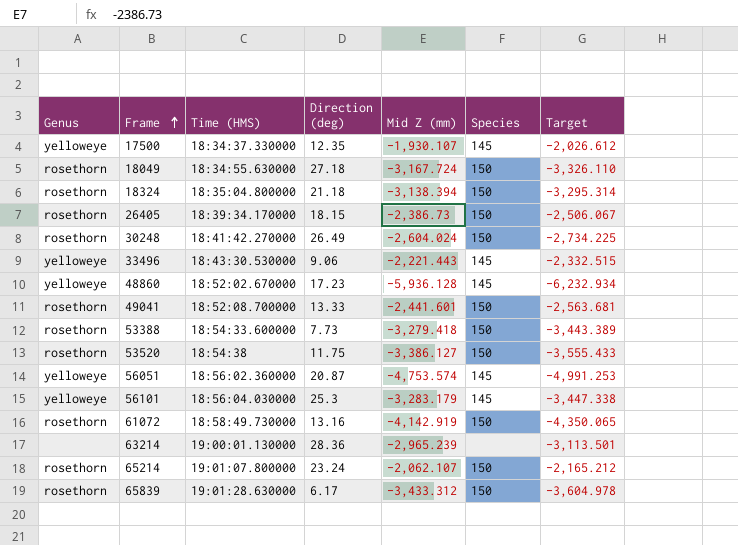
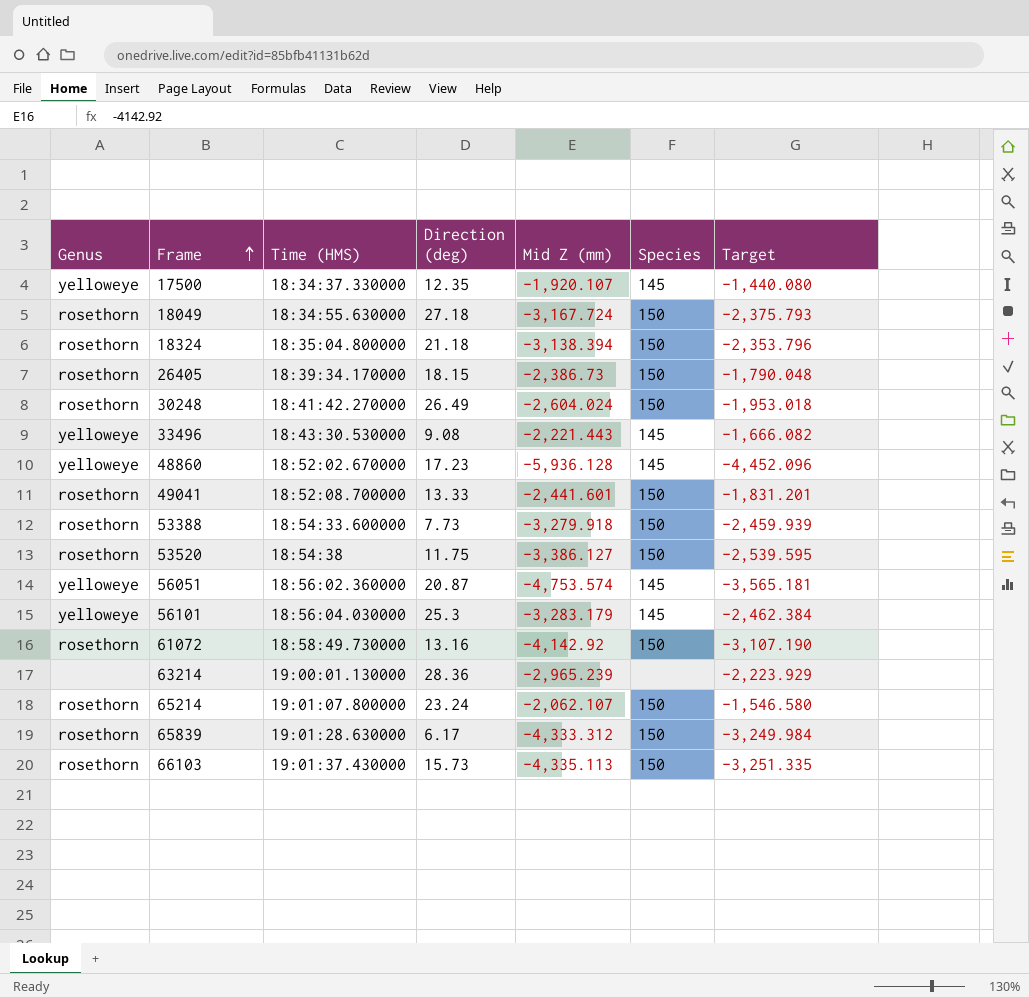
column Target | formula: [Mid Z (mm)] * 1.05 -> [Mid Z (mm)] * 0.75
17500 | Mid Z (mm): -1,930.107 -> -1,920.107
33496 | Direction (deg): 9.06 -> 9.08
53388 | Mid Z (mm): -3,279.418 -> -3,279.918
61072 | Mid Z (mm): -4,142.919 -> -4,142.92
65839 | Mid Z (mm): -3,433.312 -> -4,333.312
row 66103: none -> rosethorn | 19:01:37.430000 | 15.73 | -4,335.113 | 150 | -3,251.335

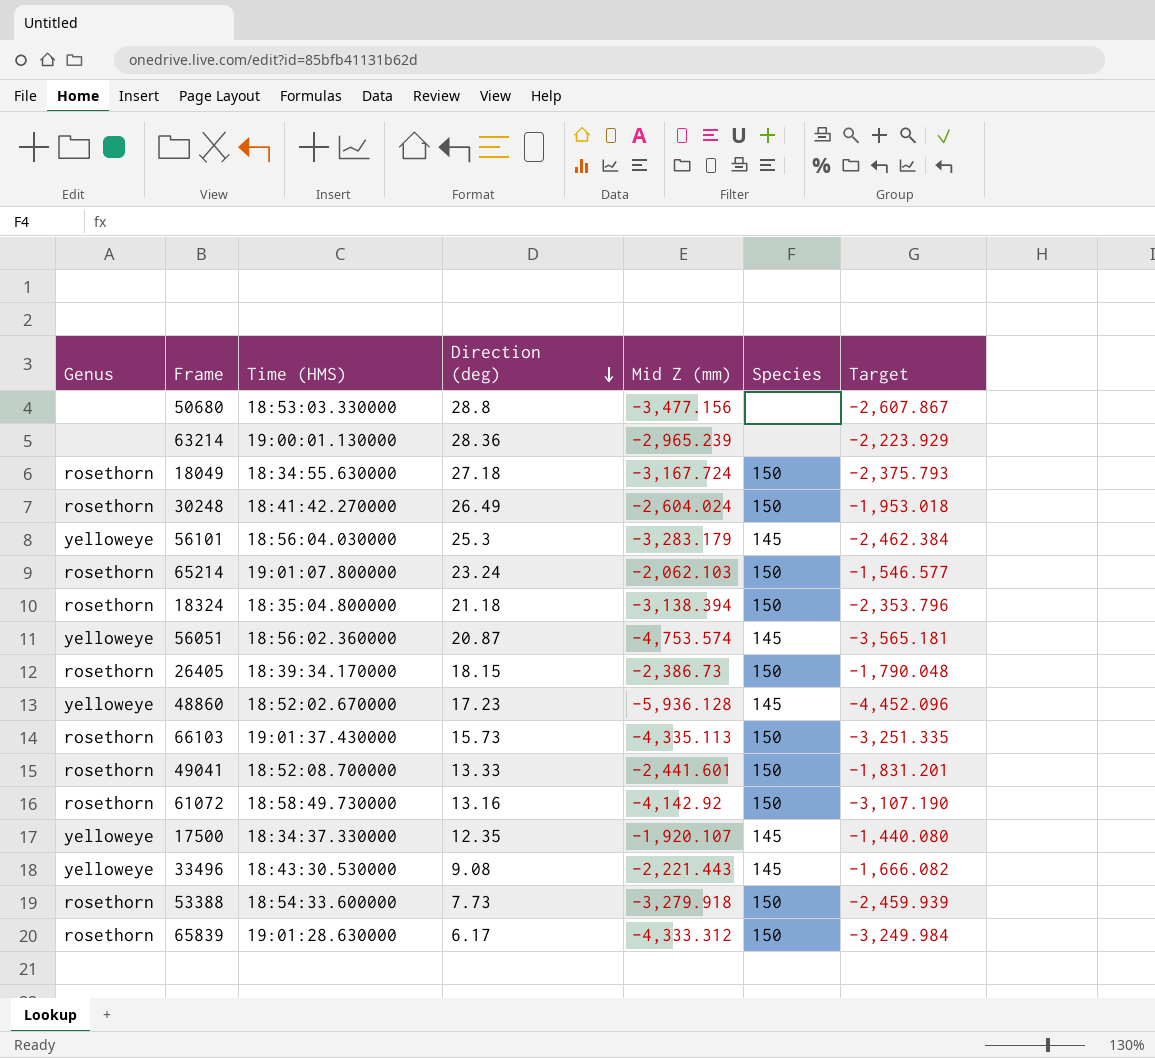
row order: Frame ascending -> Direction (deg) descending
row 53520: rosethorn | 18:54:38 | 11.75 | -3,386.127 | 150 | -2,539.595 -> none
row 50680: none -> none | 18:53:03.330000 | 28.8 | -3,477.156 | none | -2,607.867
65214 | Mid Z (mm): -2,062.107 -> -2,062.103
65214 | Target: -1,546.580 -> -1,546.577

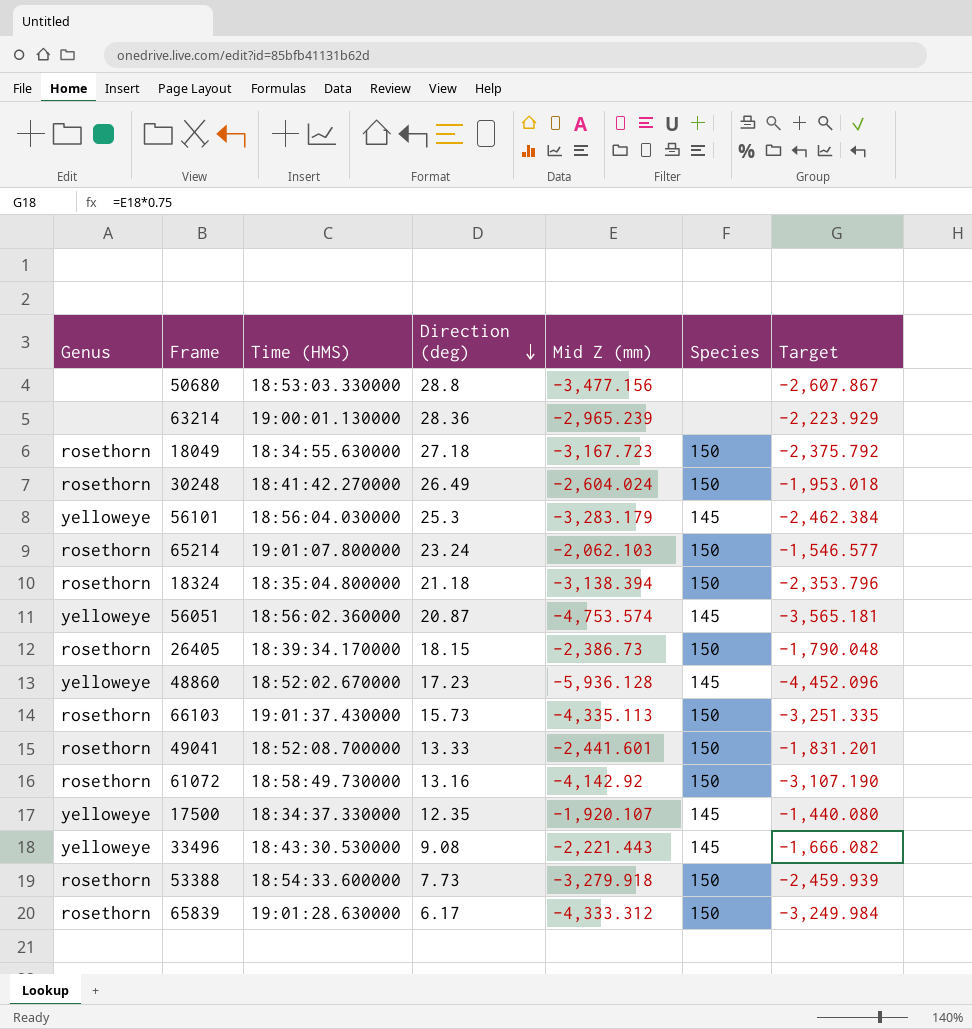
18049 | Mid Z (mm): -3,167.724 -> -3,167.723
18049 | Target: -2,375.793 -> -2,375.792

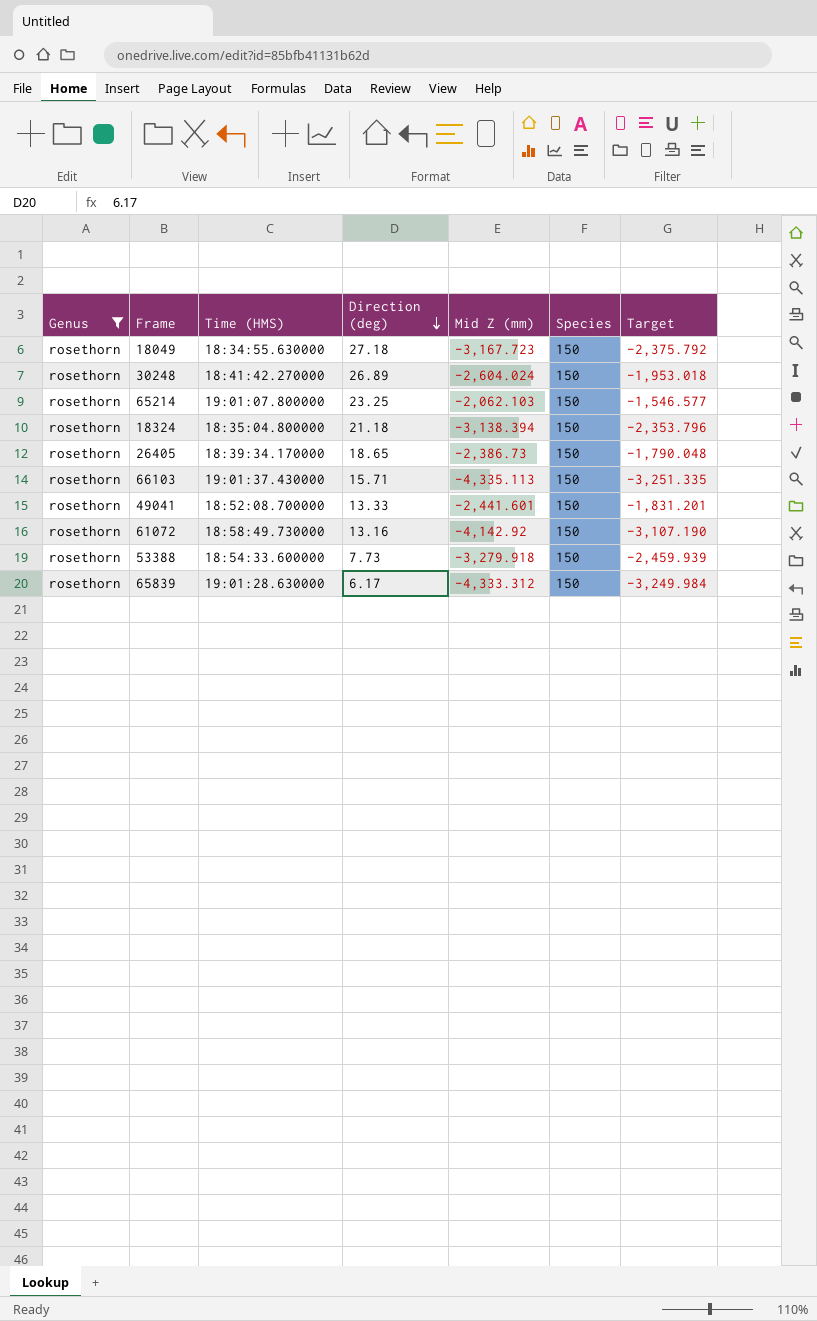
filter: none -> Genus = rosethorn
30248 | Direction (deg): 26.49 -> 26.89
65214 | Direction (deg): 23.24 -> 23.25
26405 | Direction (deg): 18.15 -> 18.65
66103 | Direction (deg): 15.73 -> 15.71

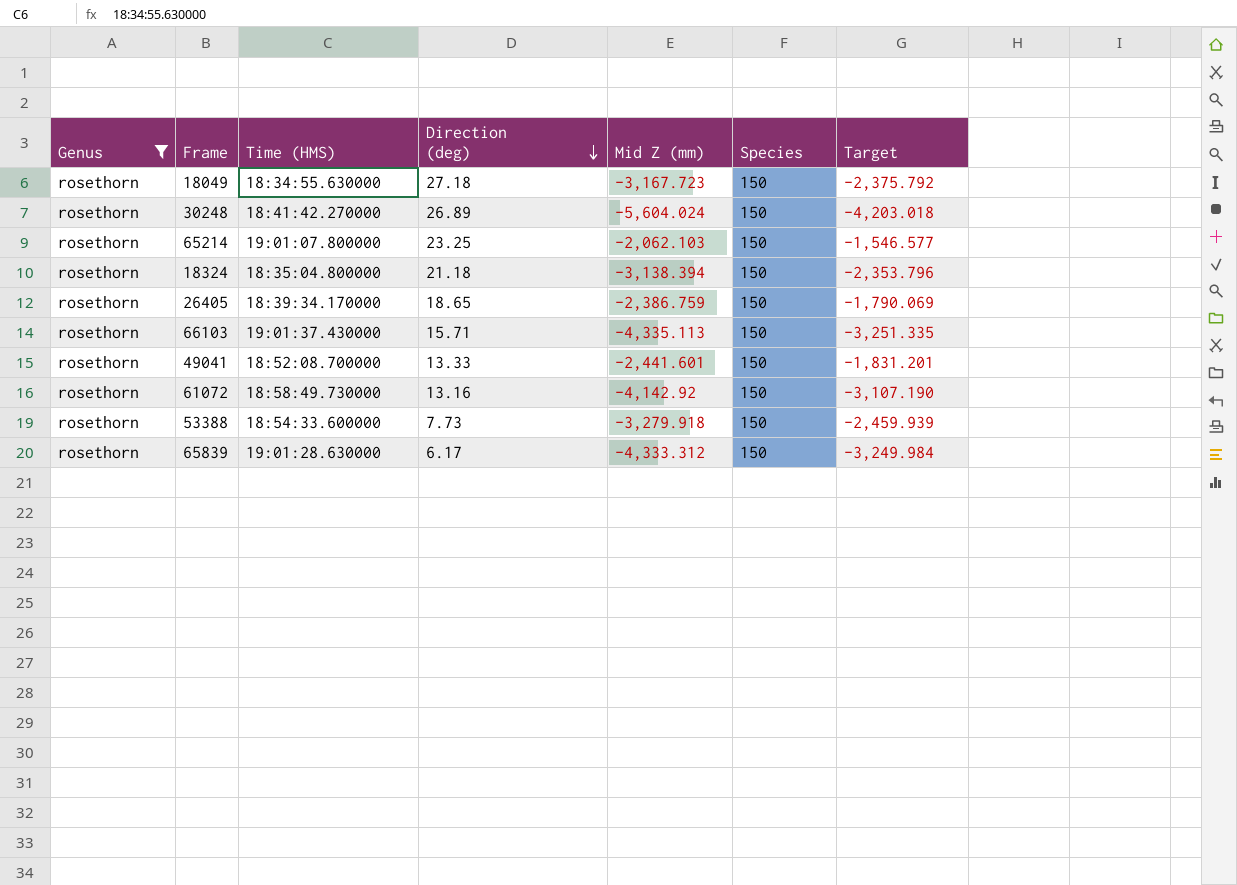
30248 | Mid Z (mm): -2,604.024 -> -5,604.024
30248 | Target: -1,953.018 -> -4,203.018
26405 | Mid Z (mm): -2,386.73 -> -2,386.759
26405 | Target: -1,790.048 -> -1,790.069

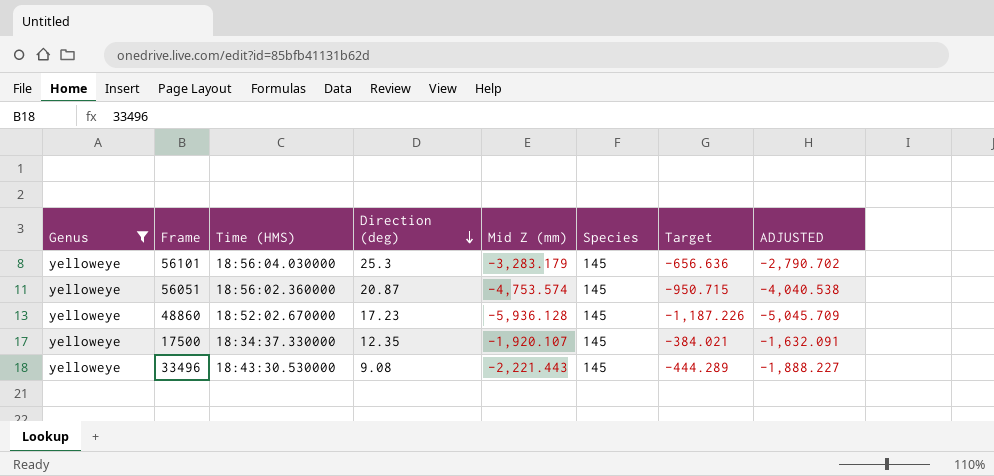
filter: Genus = rosethorn -> Genus = yelloweye
column Target | formula: [Mid Z (mm)] * 0.75 -> [Mid Z (mm)] * 0.2
column ADJUSTED | formula: none -> [Mid Z (mm)] * 0.85

